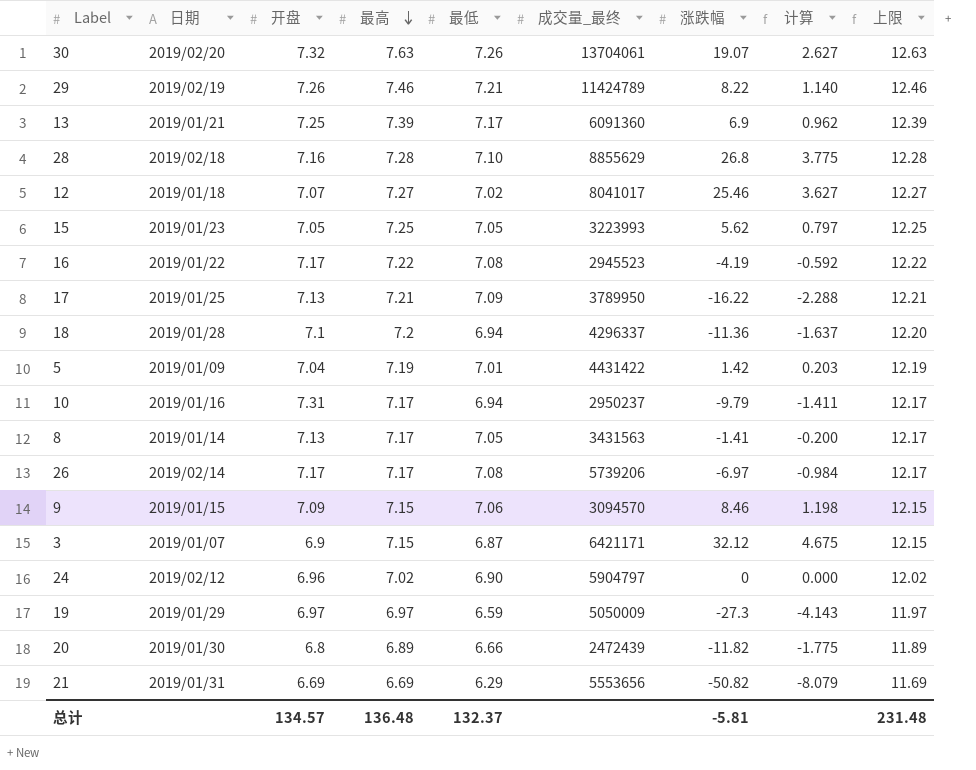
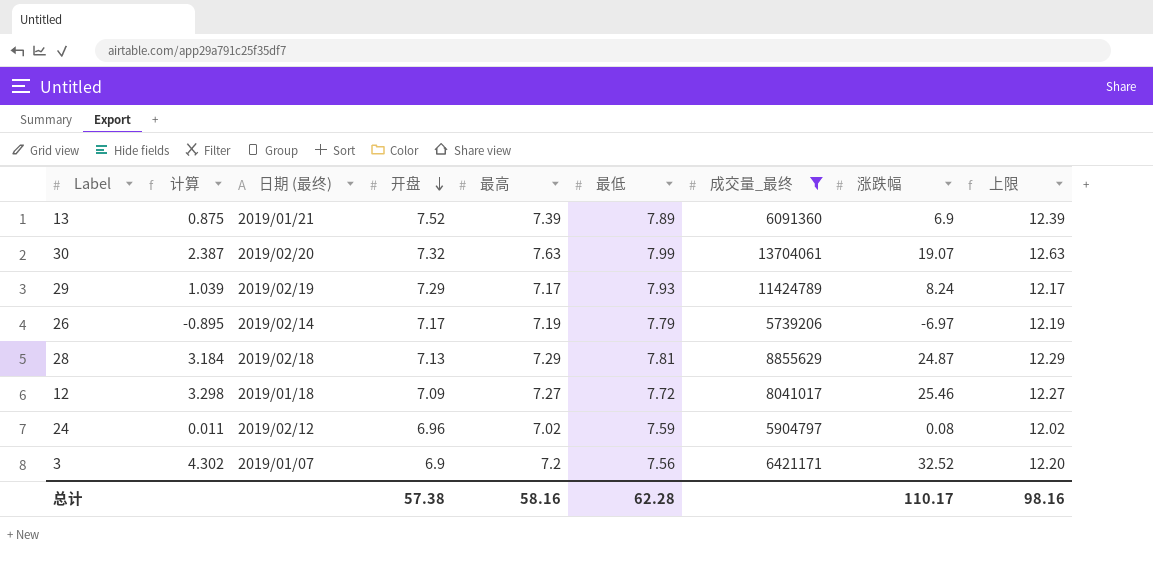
filter: none -> 成交量_最终 >= 5739206
row order: 最高 descending -> 开盘 descending
column 计算 | position: 8 -> 2
column name: 日期 -> 日期 (最终)
13 | 计算: 0.962 -> 0.875
13 | 开盘: 7.25 -> 7.52
13 | 最低: 7.17 -> 7.89
30 | 计算: 2.627 -> 2.387
30 | 最低: 7.26 -> 7.99
29 | 计算: 1.140 -> 1.039
29 | 开盘: 7.26 -> 7.29
29 | 最高: 7.46 -> 7.17
29 | 最低: 7.21 -> 7.93
29 | 涨跌幅: 8.22 -> 8.24
29 | 上限: 12.46 -> 12.17
26 | 计算: -0.984 -> -0.895
26 | 最高: 7.17 -> 7.19
26 | 最低: 7.08 -> 7.79
26 | 上限: 12.17 -> 12.19
28 | 计算: 3.775 -> 3.184
28 | 开盘: 7.16 -> 7.13
28 | 最高: 7.28 -> 7.29
28 | 最低: 7.10 -> 7.81
28 | 涨跌幅: 26.8 -> 24.87
28 | 上限: 12.28 -> 12.29
12 | 计算: 3.627 -> 3.298
12 | 开盘: 7.07 -> 7.09
12 | 最低: 7.02 -> 7.72
24 | 计算: 0.000 -> 0.011
24 | 最低: 6.90 -> 7.59
24 | 涨跌幅: 0 -> 0.08
3 | 计算: 4.675 -> 4.302
3 | 最高: 7.15 -> 7.2
3 | 最低: 6.87 -> 7.56
3 | 涨跌幅: 32.12 -> 32.52
3 | 上限: 12.15 -> 12.20
总计 | 开盘: 134.57 -> 57.38
总计 | 最高: 136.48 -> 58.16
总计 | 最低: 132.37 -> 62.28
总计 | 涨跌幅: -5.81 -> 110.17
总计 | 上限: 231.48 -> 98.16

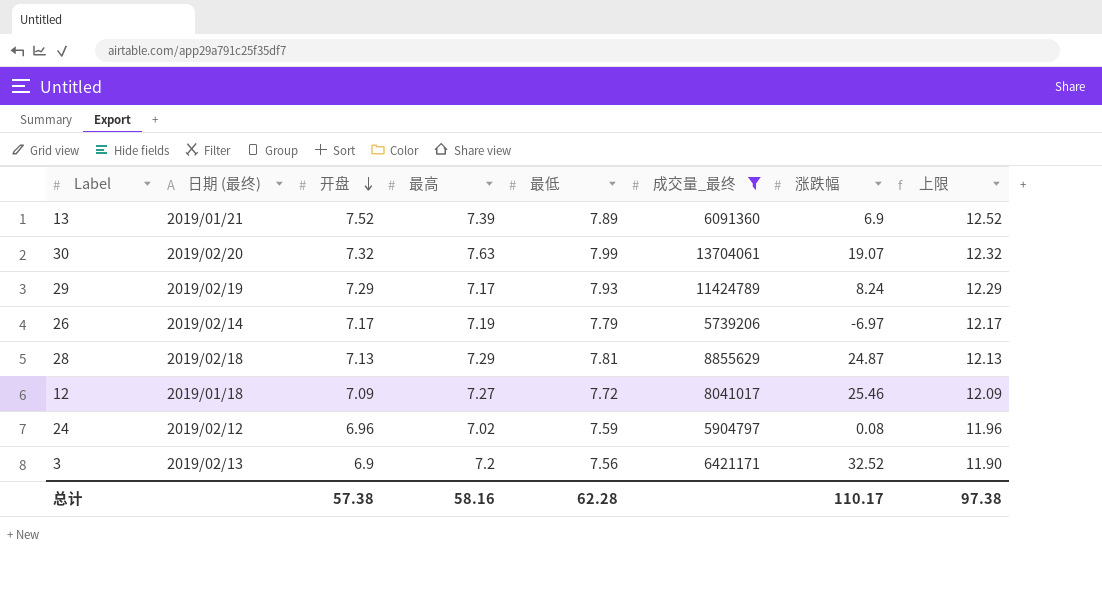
column 计算 | formula: [涨跌幅] / [最低] -> none
column 上限 | formula: [最高] + 5 -> [开盘] + 5
3 | 日期 (最终): 2019/01/07 -> 2019/02/13
总计 | 上限: 98.16 -> 97.38

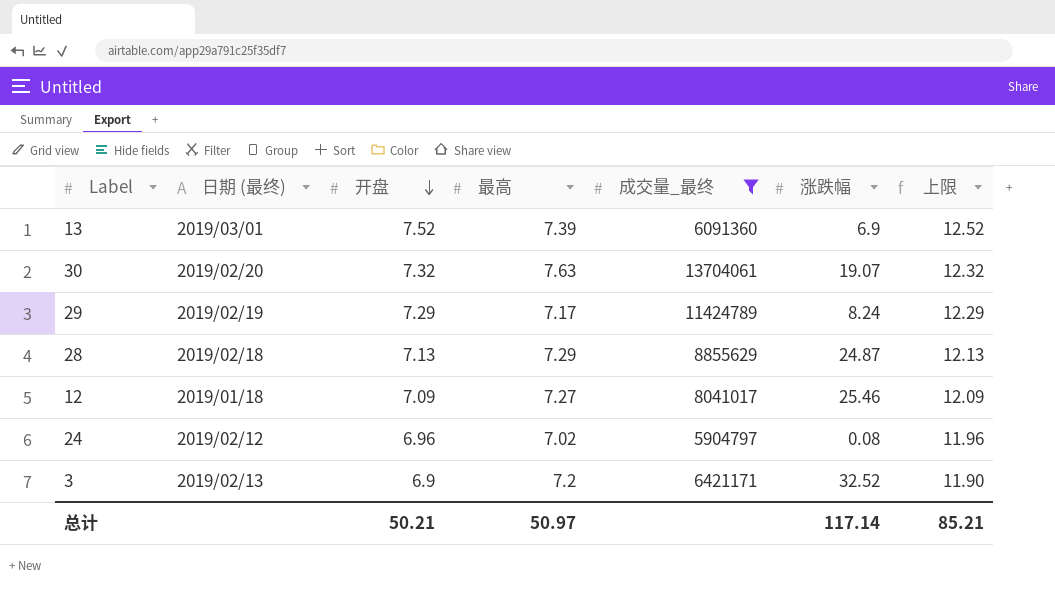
column 最低 | position: 5 -> none
row 26: 2019/02/14 | 7.17 | 7.19 | 7.79 | 5739206 | -6.97 | 12.17 -> none
13 | 日期 (最终): 2019/01/21 -> 2019/03/01
总计 | 开盘: 57.38 -> 50.21
总计 | 最高: 58.16 -> 50.97
总计 | 涨跌幅: 110.17 -> 117.14
总计 | 上限: 97.38 -> 85.21

